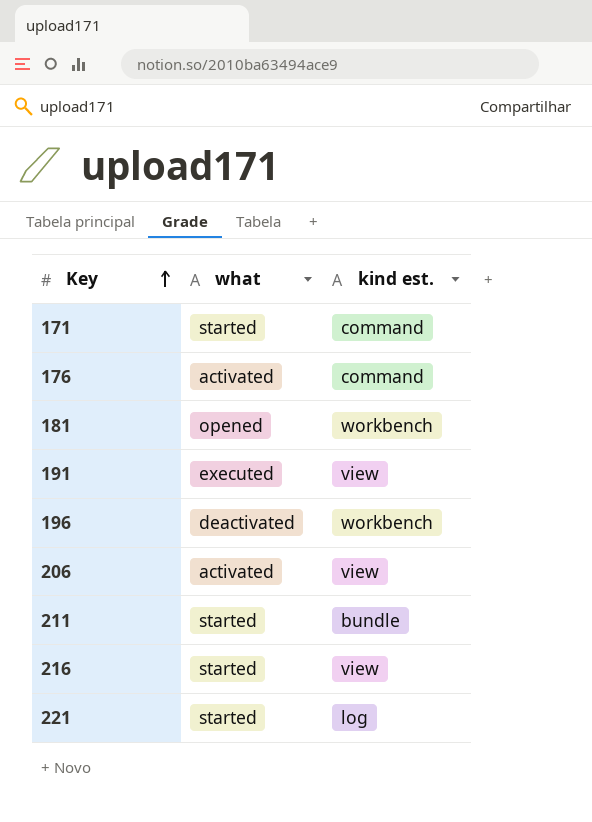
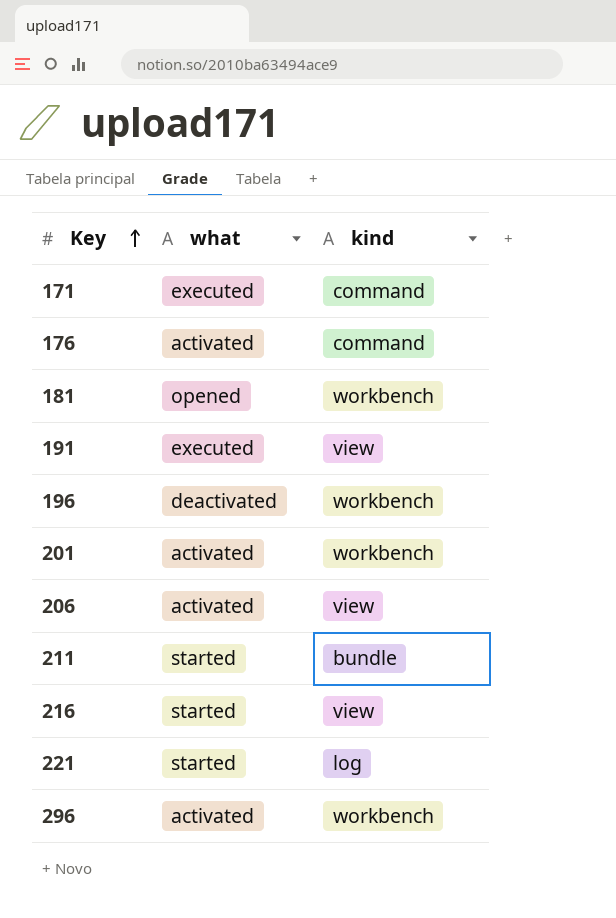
column name: kind est. -> kind
171 | what: started -> executed
row 201: none -> activated | workbench
row 296: none -> activated | workbench

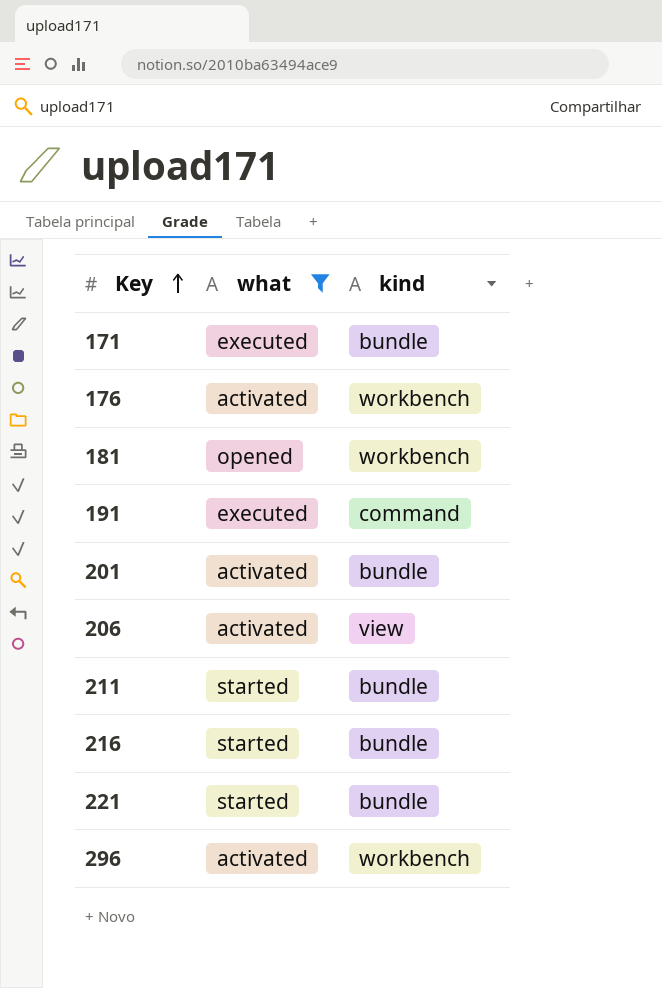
filter: none -> what != deactivated
171 | kind: command -> bundle
176 | kind: command -> workbench
191 | kind: view -> command
201 | kind: workbench -> bundle
216 | kind: view -> bundle
221 | kind: log -> bundle

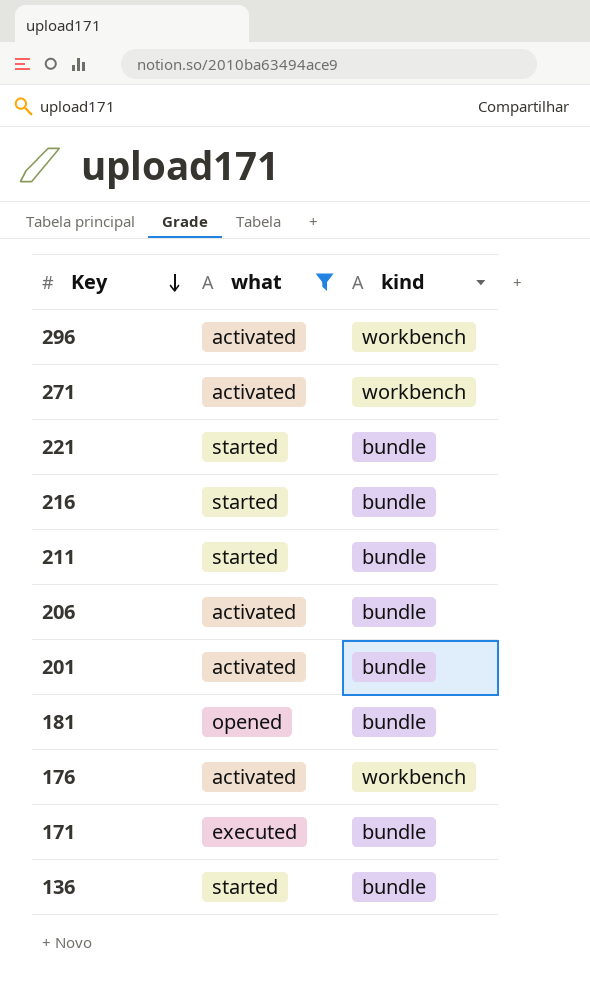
row order: Key ascending -> Key descending
row 191: executed | command -> none
row 271: none -> activated | workbench
206 | kind: view -> bundle
181 | kind: workbench -> bundle
row 136: none -> started | bundle

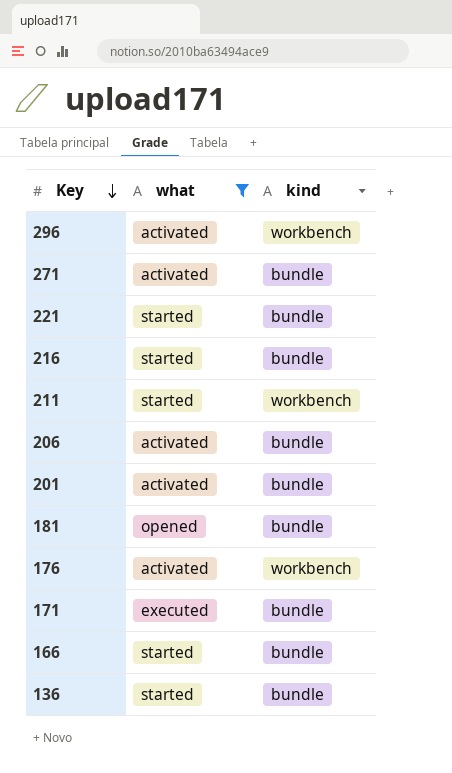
271 | kind: workbench -> bundle
211 | kind: bundle -> workbench
row 166: none -> started | bundle

